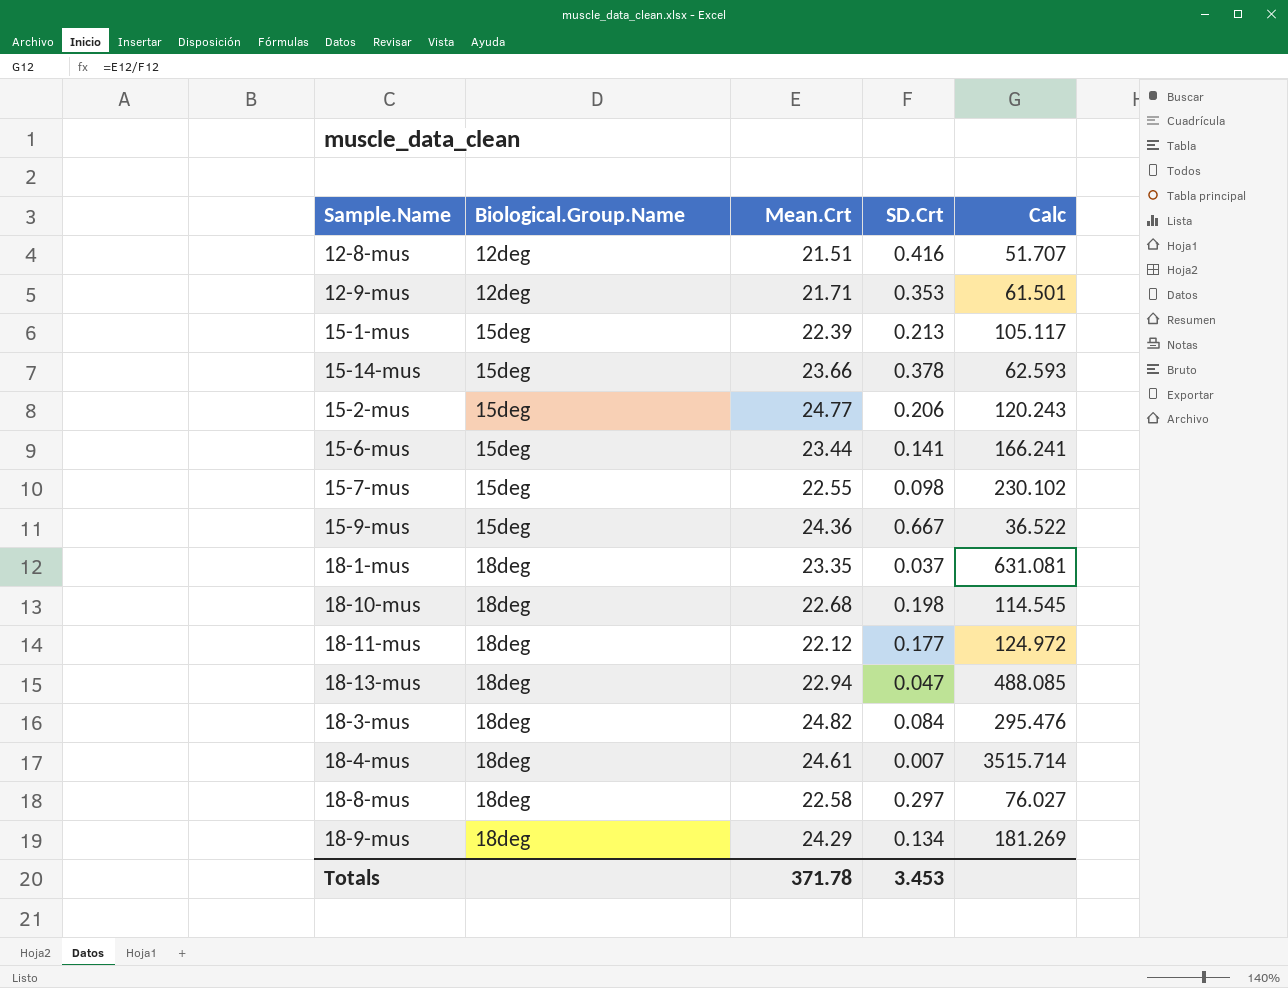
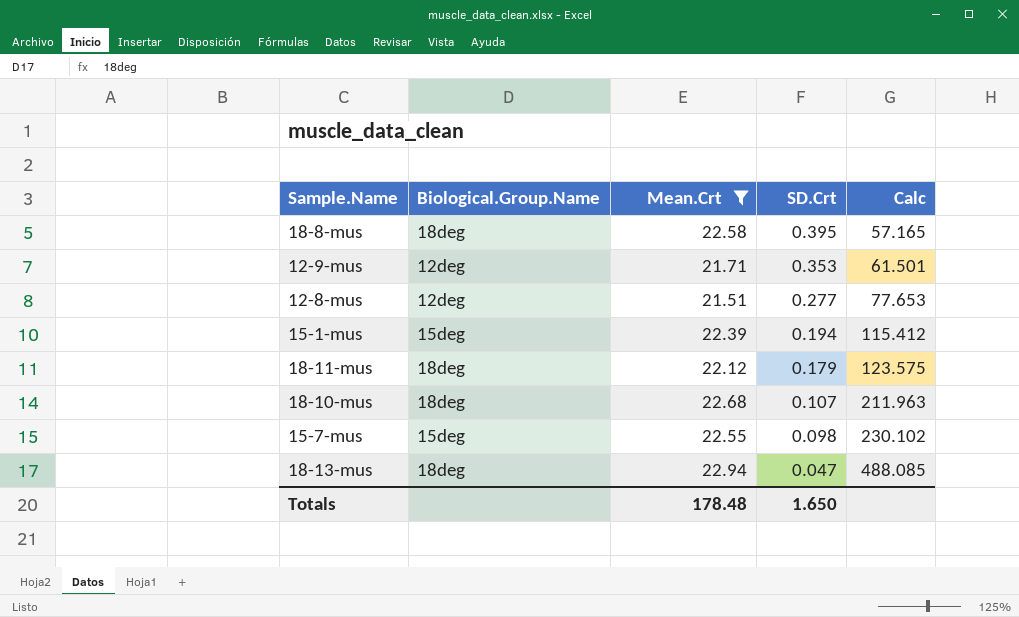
filter: none -> Mean.Crt <= 22.94
row order: Biological.Group.Name ascending -> SD.Crt descending
18-8-mus | SD.Crt: 0.297 -> 0.395
18-8-mus | Calc: 76.027 -> 57.165
12-8-mus | SD.Crt: 0.416 -> 0.277
12-8-mus | Calc: 51.707 -> 77.653
15-1-mus | SD.Crt: 0.213 -> 0.194
15-1-mus | Calc: 105.117 -> 115.412
18-11-mus | SD.Crt: 0.177 -> 0.179
18-11-mus | Calc: 124.972 -> 123.575
18-10-mus | SD.Crt: 0.198 -> 0.107
18-10-mus | Calc: 114.545 -> 211.963
Totals | Mean.Crt: 371.78 -> 178.48
Totals | SD.Crt: 3.453 -> 1.650

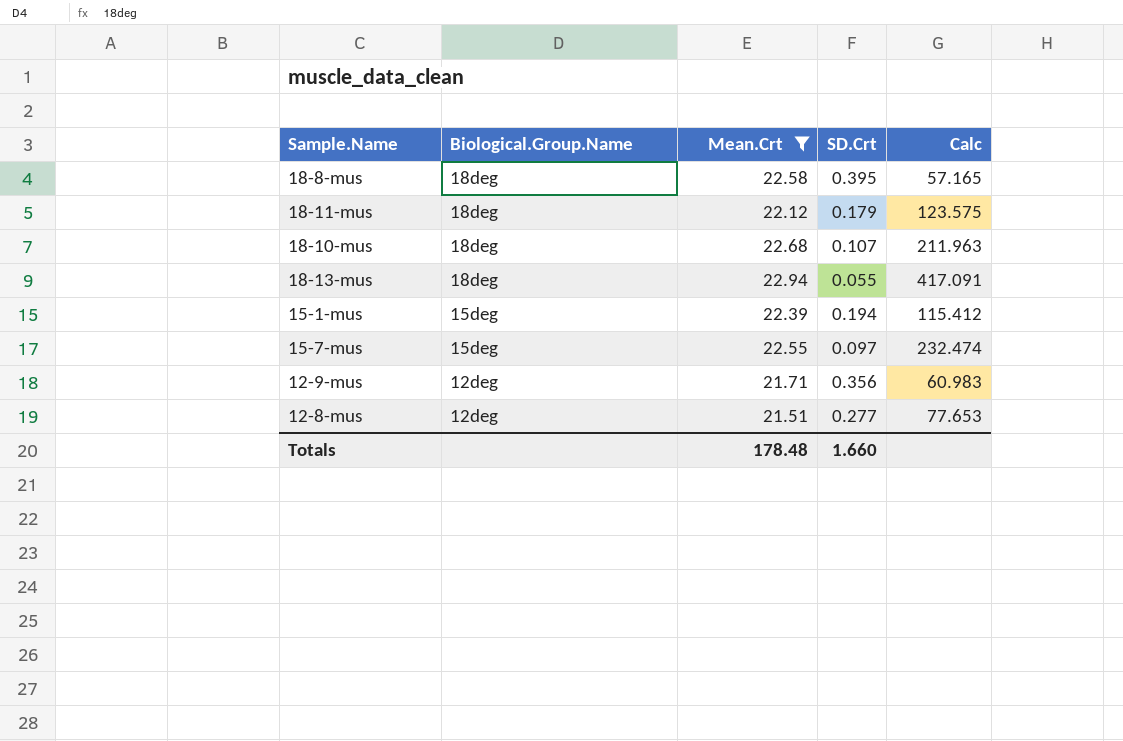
row order: SD.Crt descending -> Biological.Group.Name descending
18-13-mus | SD.Crt: 0.047 -> 0.055
18-13-mus | Calc: 488.085 -> 417.091
15-7-mus | SD.Crt: 0.098 -> 0.097
15-7-mus | Calc: 230.102 -> 232.474
12-9-mus | SD.Crt: 0.353 -> 0.356
12-9-mus | Calc: 61.501 -> 60.983
Totals | SD.Crt: 1.650 -> 1.660

